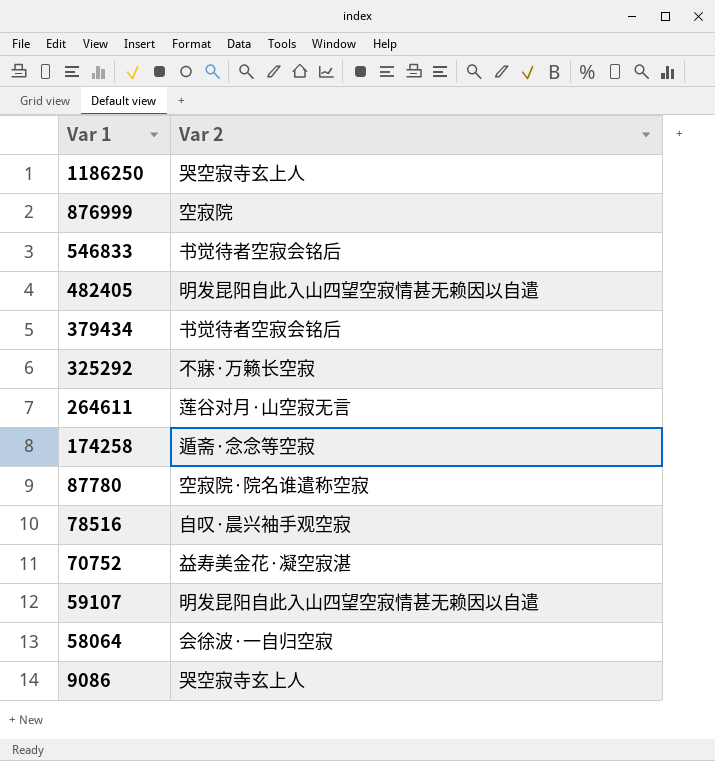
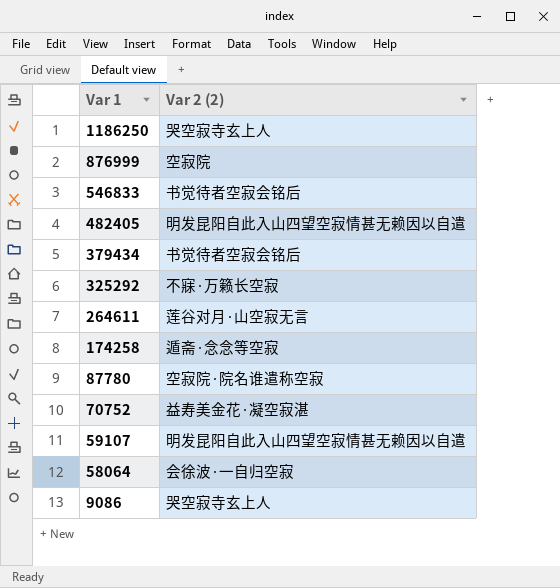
column name: Var 2 -> Var 2 (2)
row 78516: 自叹·晨兴袖手观空寂 -> none

